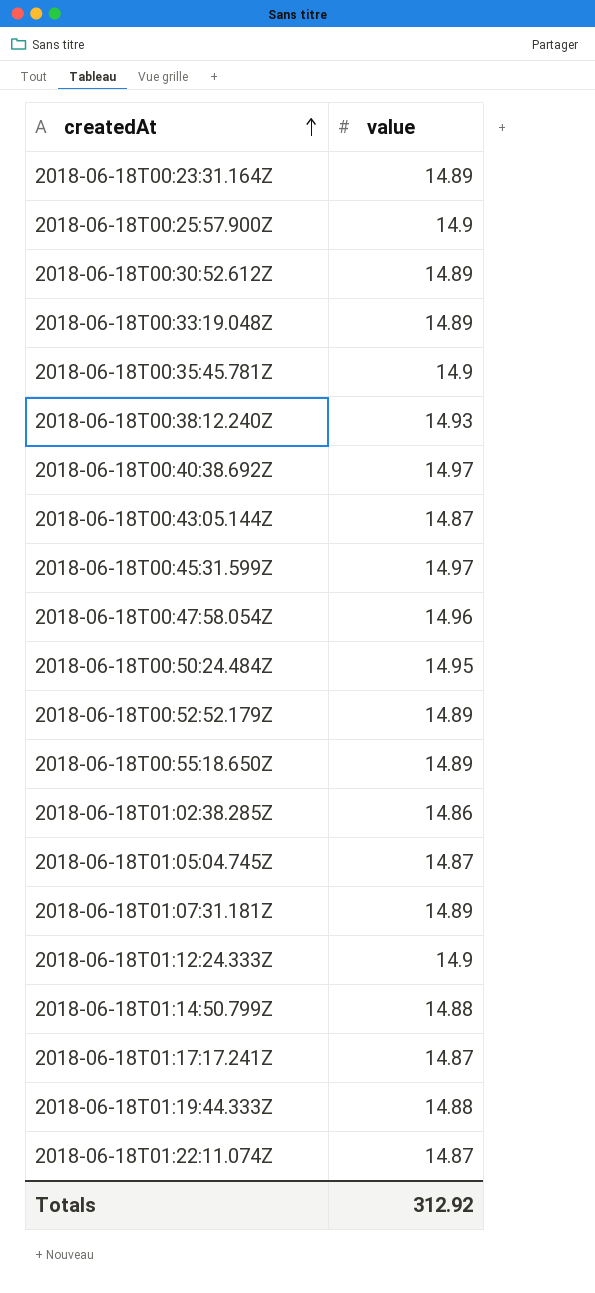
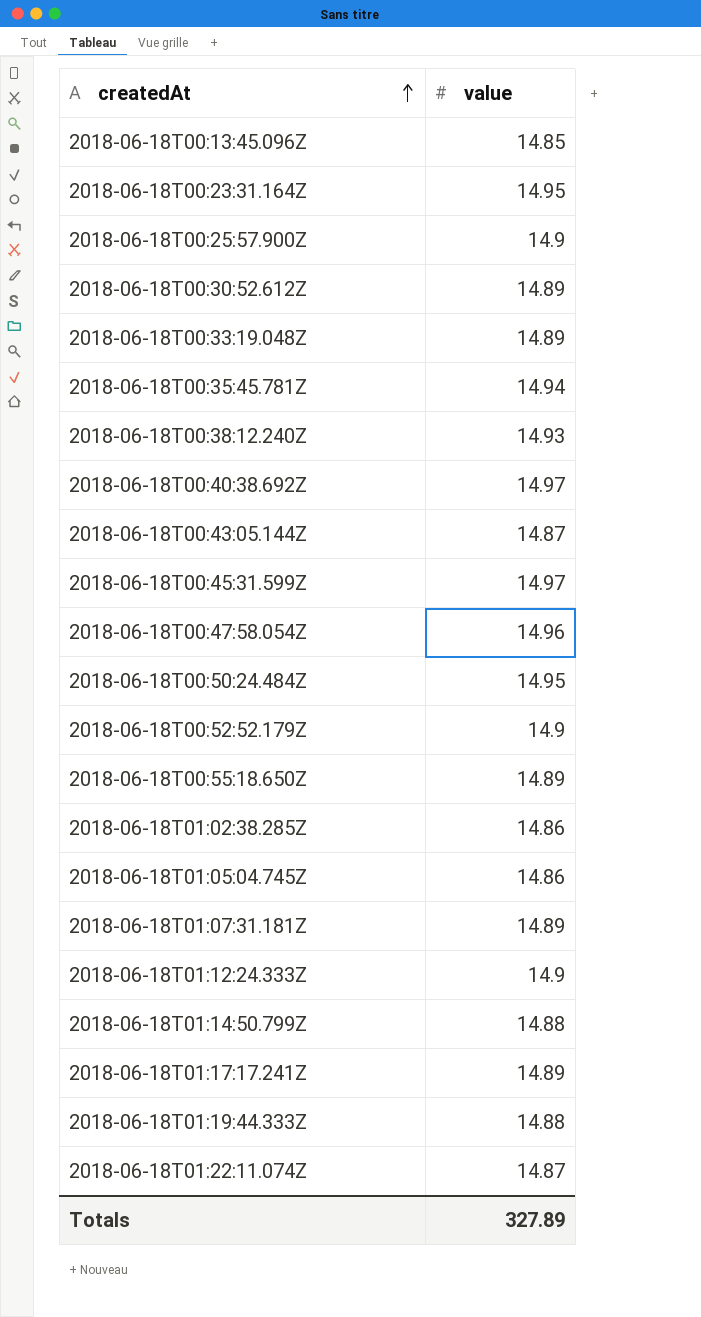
row 2018-06-18T00:13:45.096Z: none -> 14.85
2018-06-18T00:23:31.164Z | value: 14.89 -> 14.95
2018-06-18T00:35:45.781Z | value: 14.9 -> 14.94
2018-06-18T00:52:52.179Z | value: 14.89 -> 14.9
2018-06-18T01:05:04.745Z | value: 14.87 -> 14.86
2018-06-18T01:17:17.241Z | value: 14.87 -> 14.89
Totals | value: 312.92 -> 327.89

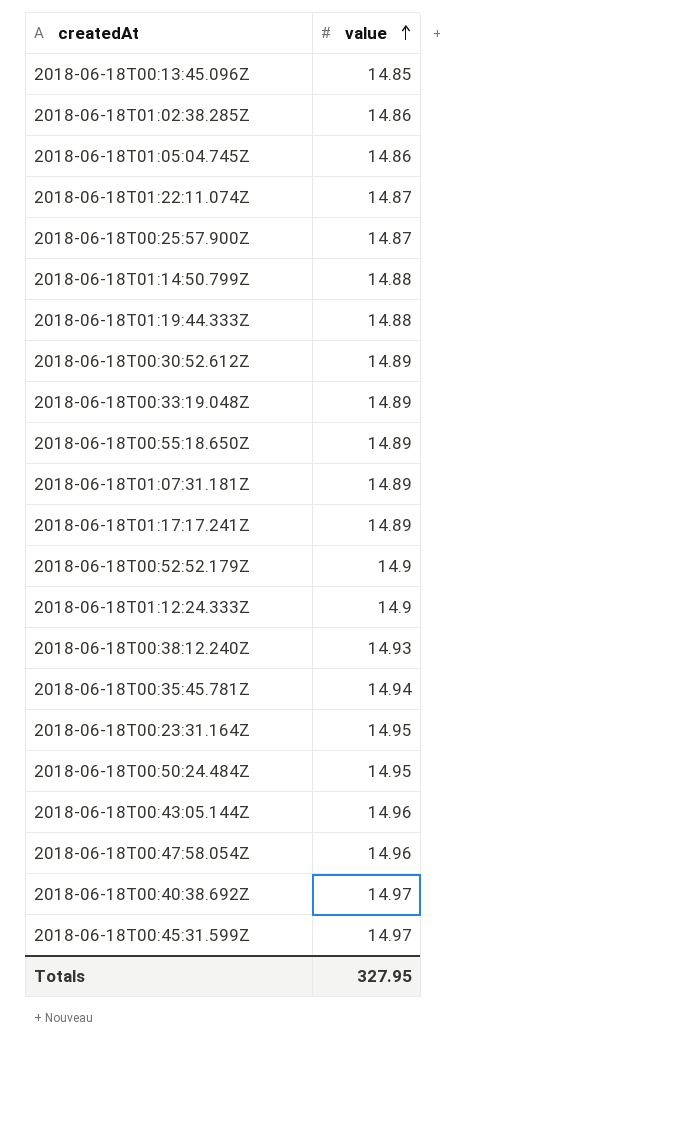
row order: createdAt ascending -> value ascending
2018-06-18T00:25:57.900Z | value: 14.9 -> 14.87
2018-06-18T00:43:05.144Z | value: 14.87 -> 14.96
Totals | value: 327.89 -> 327.95

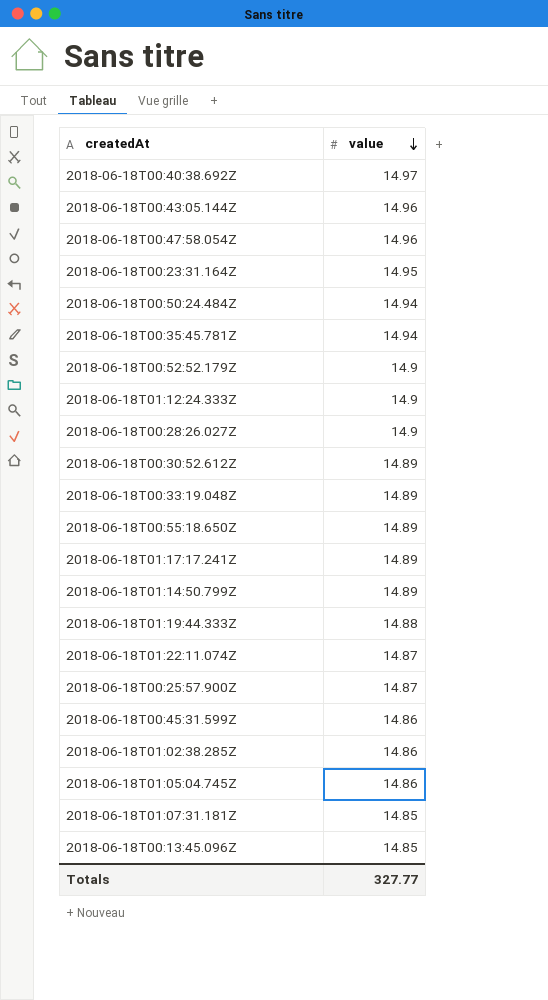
row order: value ascending -> value descending
row 2018-06-18T00:38:12.240Z: 14.93 -> none
2018-06-18T00:50:24.484Z | value: 14.95 -> 14.94
row 2018-06-18T00:28:26.027Z: none -> 14.9
2018-06-18T01:14:50.799Z | value: 14.88 -> 14.89
2018-06-18T00:45:31.599Z | value: 14.97 -> 14.86
2018-06-18T01:07:31.181Z | value: 14.89 -> 14.85
Totals | value: 327.95 -> 327.77

